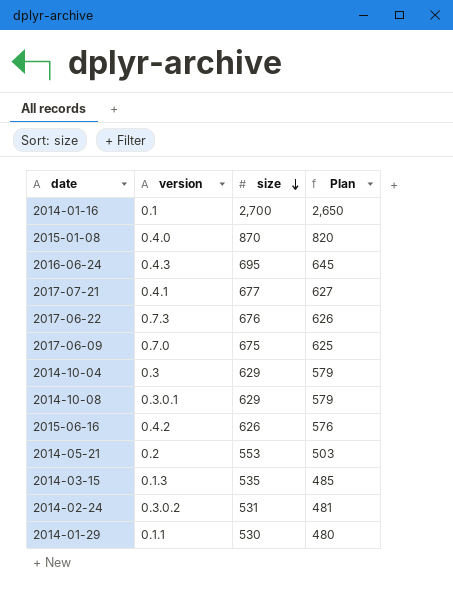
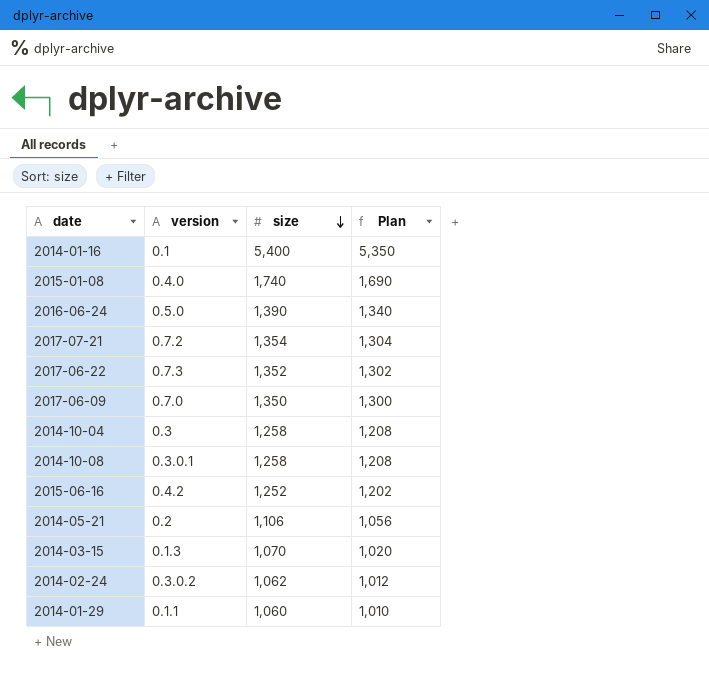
2014-01-16 | size: 2,700 -> 5,400
2014-01-16 | Plan: 2,650 -> 5,350
2015-01-08 | size: 870 -> 1,740
2015-01-08 | Plan: 820 -> 1,690
2016-06-24 | version: 0.4.3 -> 0.5.0
2016-06-24 | size: 695 -> 1,390
2016-06-24 | Plan: 645 -> 1,340
2017-07-21 | version: 0.4.1 -> 0.7.2
2017-07-21 | size: 677 -> 1,354
2017-07-21 | Plan: 627 -> 1,304
2017-06-22 | size: 676 -> 1,352
2017-06-22 | Plan: 626 -> 1,302
2017-06-09 | size: 675 -> 1,350
2017-06-09 | Plan: 625 -> 1,300
2014-10-04 | size: 629 -> 1,258
2014-10-04 | Plan: 579 -> 1,208
2014-10-08 | size: 629 -> 1,258
2014-10-08 | Plan: 579 -> 1,208
2015-06-16 | size: 626 -> 1,252
2015-06-16 | Plan: 576 -> 1,202
2014-05-21 | size: 553 -> 1,106
2014-05-21 | Plan: 503 -> 1,056
2014-03-15 | size: 535 -> 1,070
2014-03-15 | Plan: 485 -> 1,020
2014-02-24 | size: 531 -> 1,062
2014-02-24 | Plan: 481 -> 1,012
2014-01-29 | size: 530 -> 1,060
2014-01-29 | Plan: 480 -> 1,010

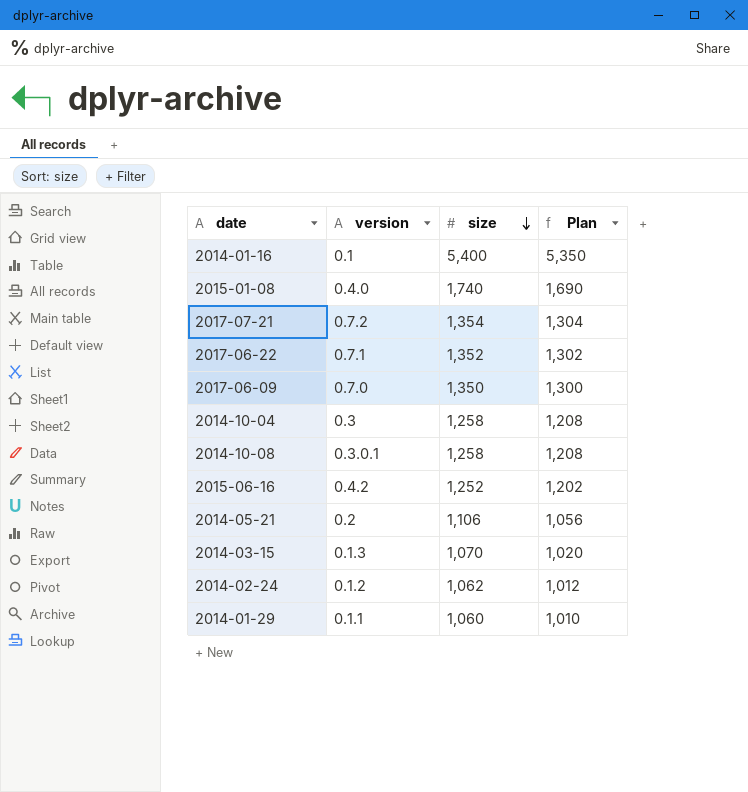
row 2016-06-24: 0.5.0 | 1,390 | 1,340 -> none
2017-06-22 | version: 0.7.3 -> 0.7.1
2014-02-24 | version: 0.3.0.2 -> 0.1.2

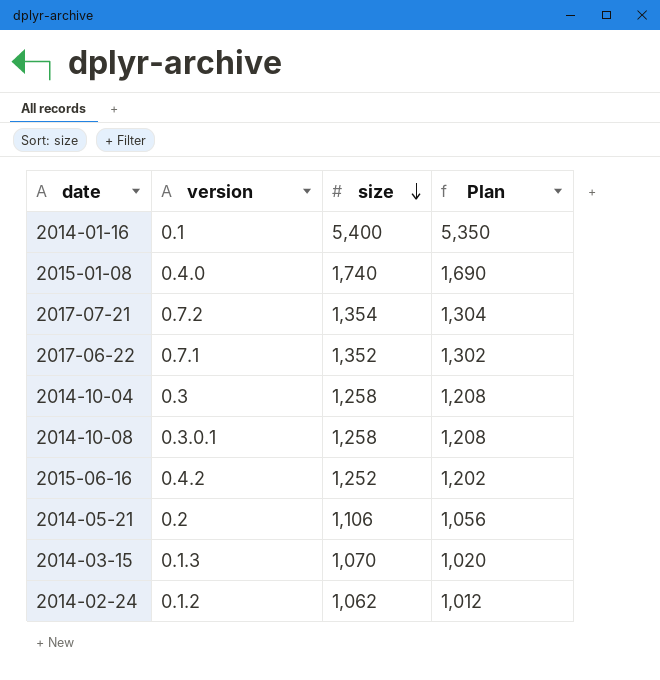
row 2017-06-09: 0.7.0 | 1,350 | 1,300 -> none
row 2014-01-29: 0.1.1 | 1,060 | 1,010 -> none

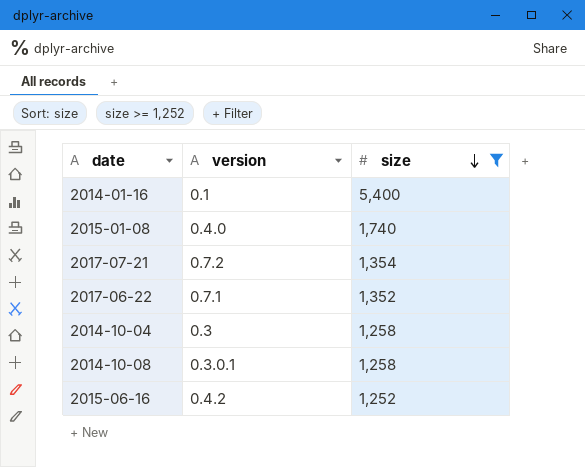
filter: none -> size >= 1,252
column Plan | formula: [size] - 50 -> none

